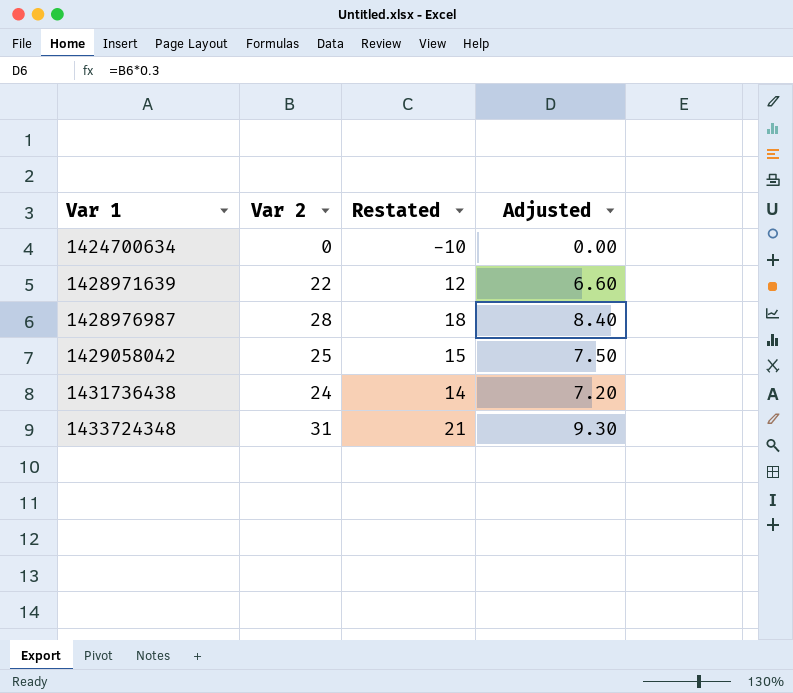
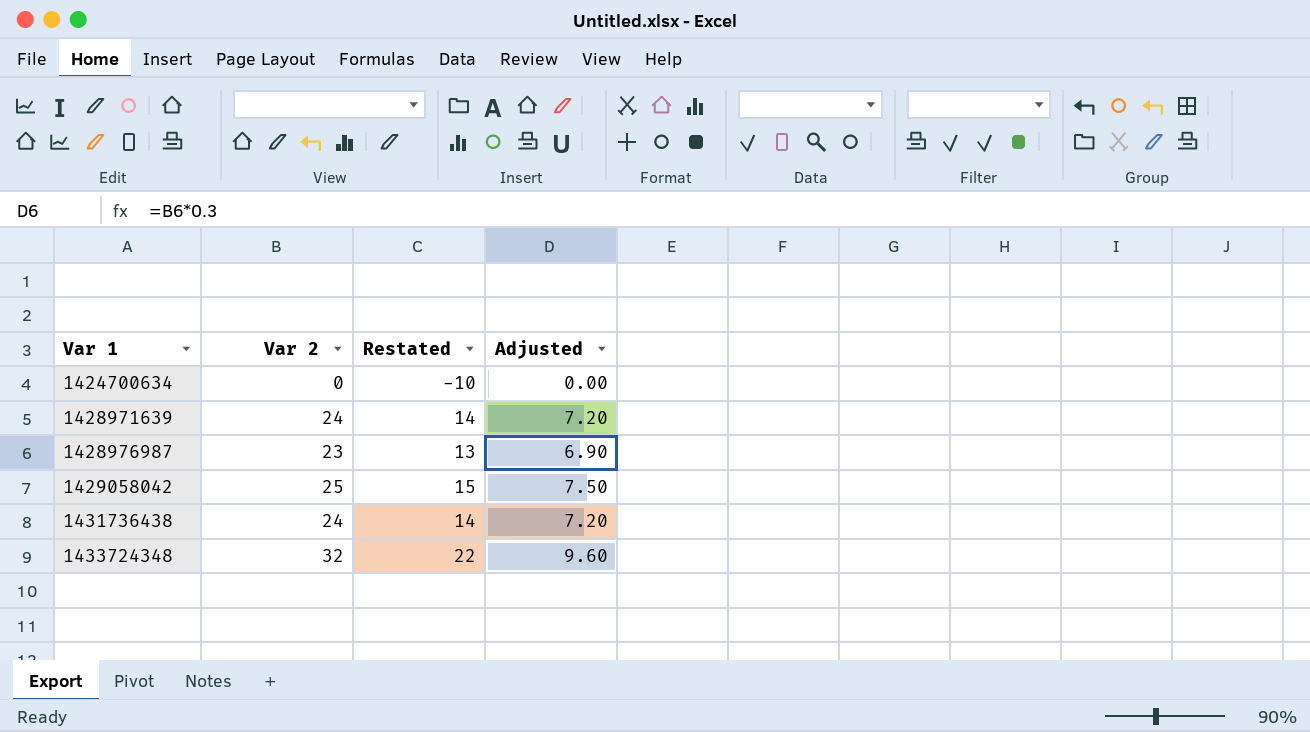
1428971639 | Var 2: 22 -> 24
1428971639 | Restated: 12 -> 14
1428971639 | Adjusted: 6.60 -> 7.20
1428976987 | Var 2: 28 -> 23
1428976987 | Restated: 18 -> 13
1428976987 | Adjusted: 8.40 -> 6.90
1433724348 | Var 2: 31 -> 32
1433724348 | Restated: 21 -> 22
1433724348 | Adjusted: 9.30 -> 9.60

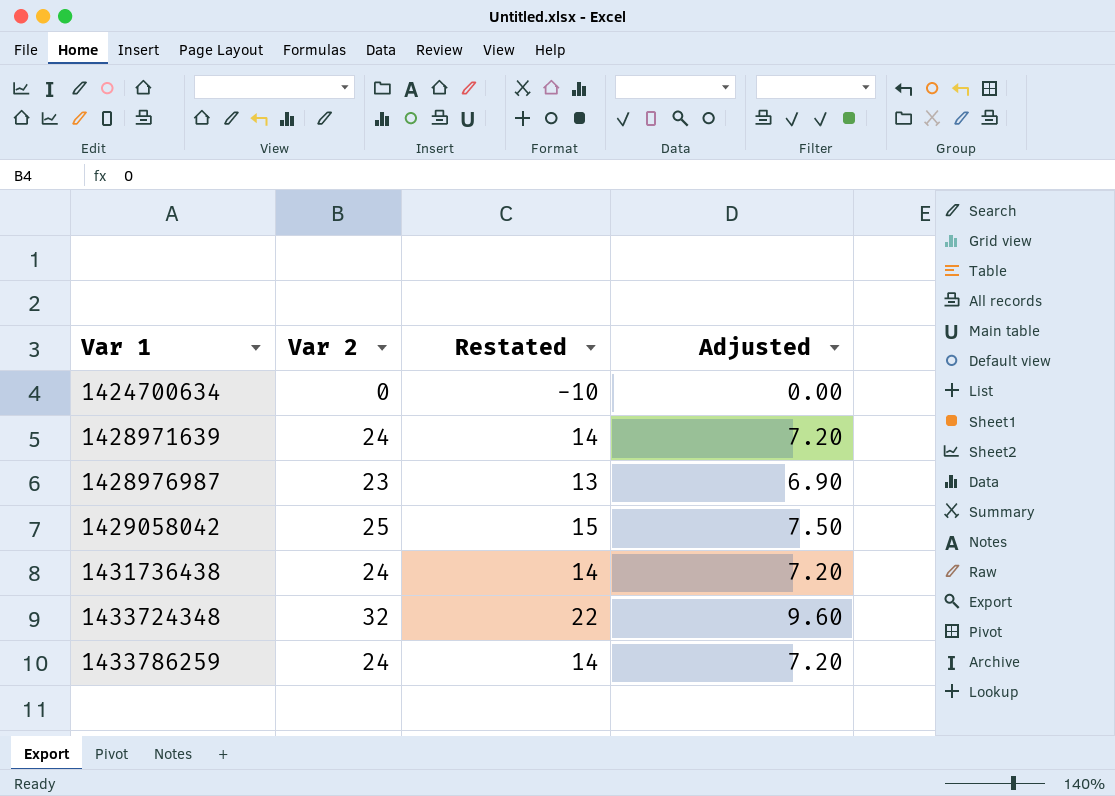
row 1433786259: none -> 24 | 14 | 7.20

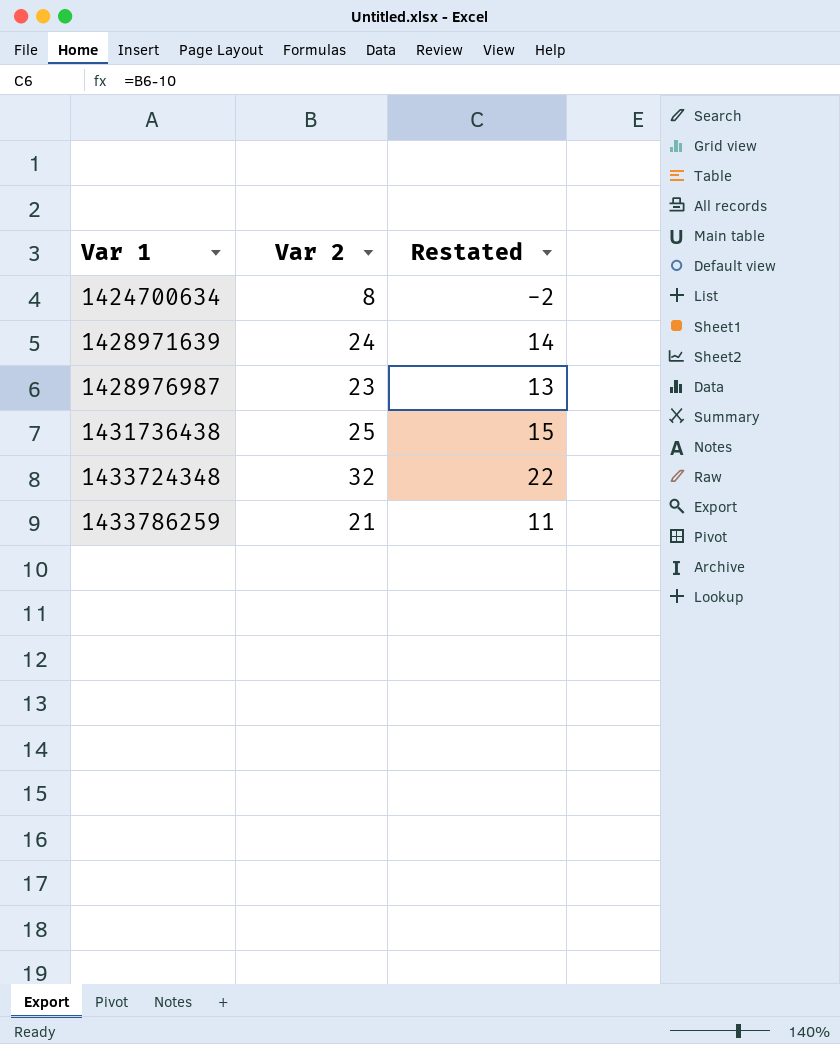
column Adjusted | formula: [Var 2] * 0.3 -> none
row 1429058042: 25 | 15 | 7.50 -> none
1424700634 | Var 2: 0 -> 8
1424700634 | Restated: -10 -> -2
1431736438 | Var 2: 24 -> 25
1431736438 | Restated: 14 -> 15
1433786259 | Var 2: 24 -> 21
1433786259 | Restated: 14 -> 11

